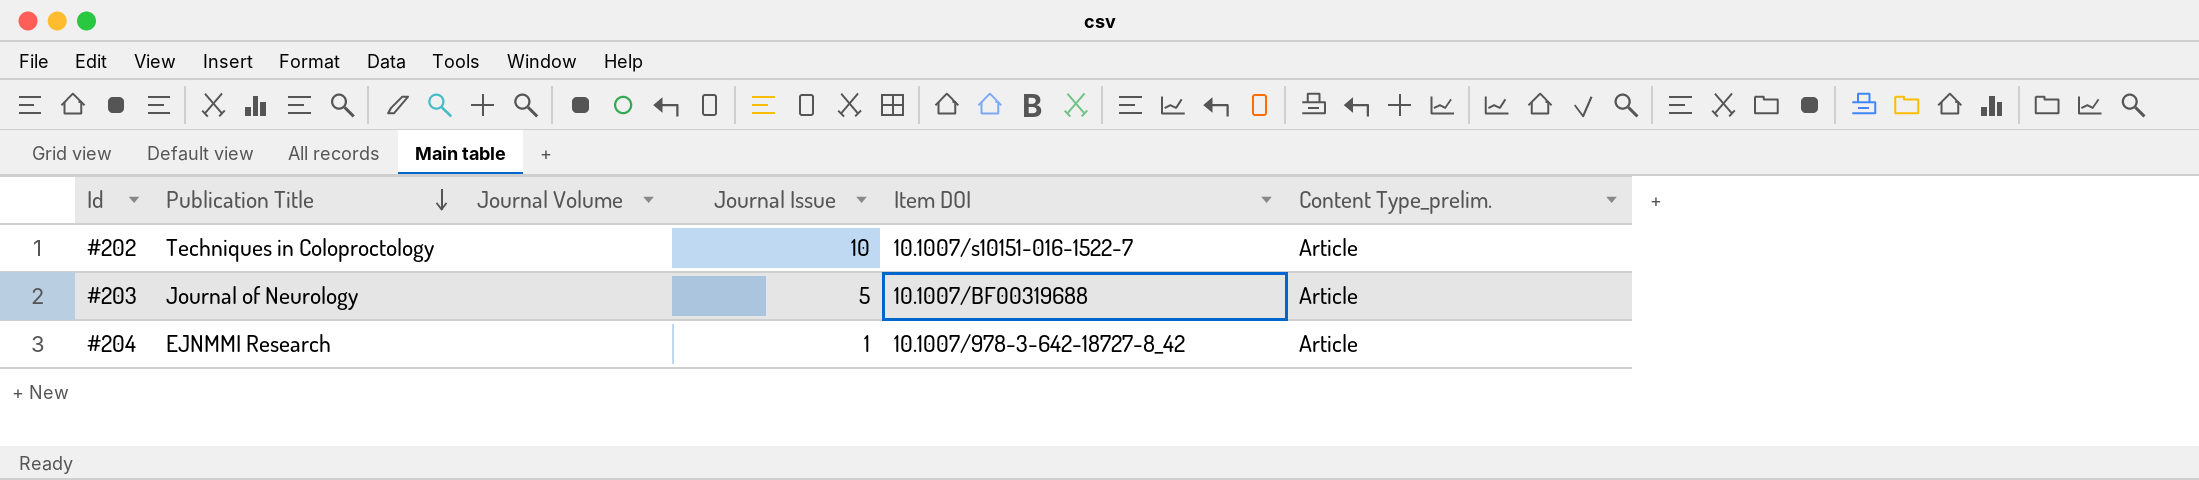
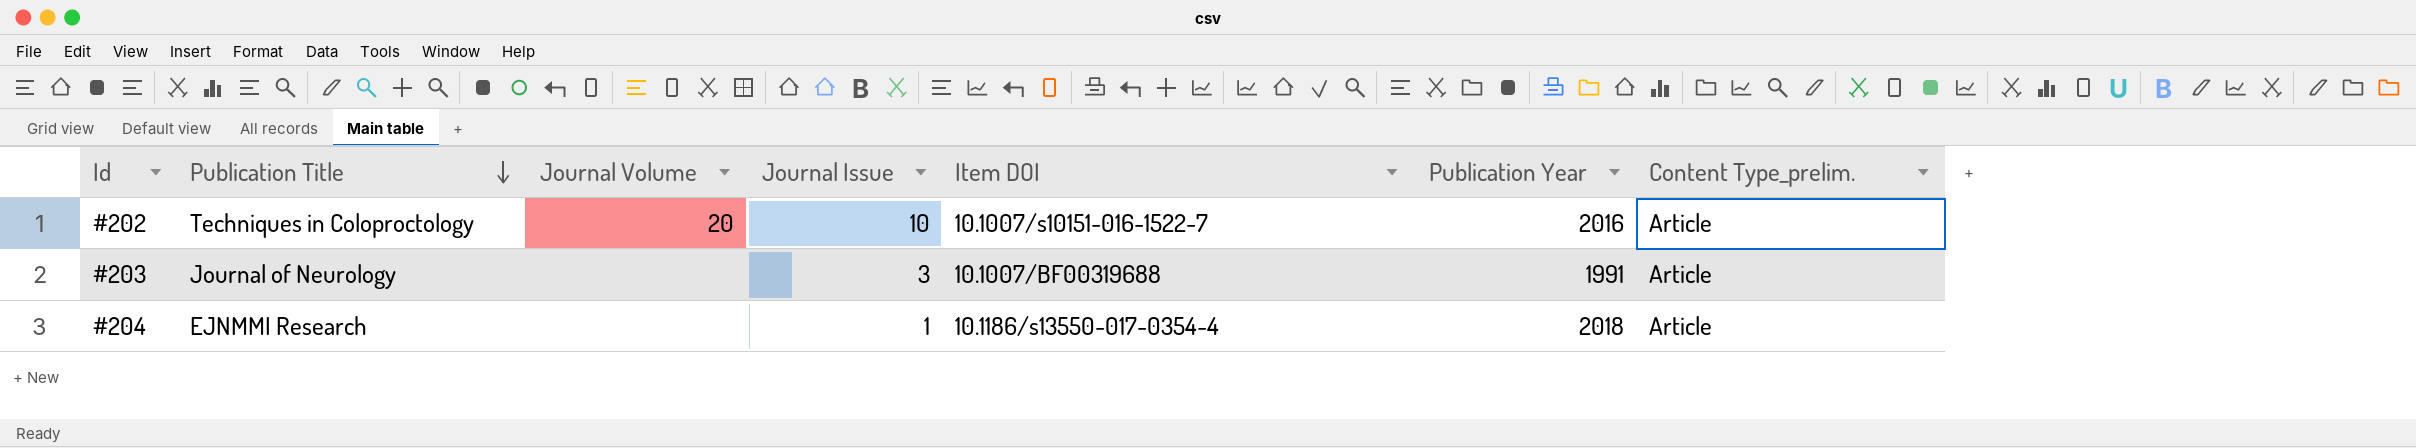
column Publication Year | position: none -> 6
#202 | Journal Volume: none -> 20
#203 | Journal Issue: 5 -> 3
#204 | Item DOI: 10.1007/978-3-642-18727-8_42 -> 10.1186/s13550-017-0354-4

